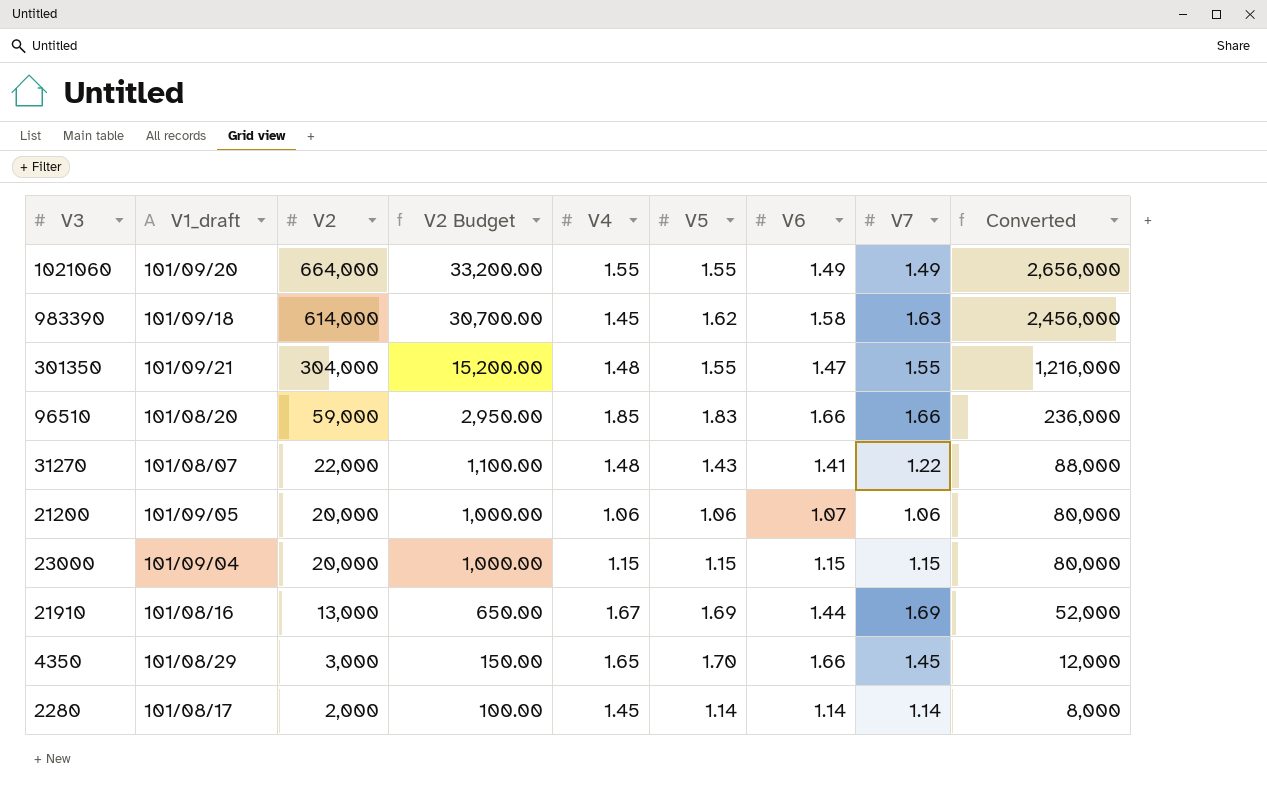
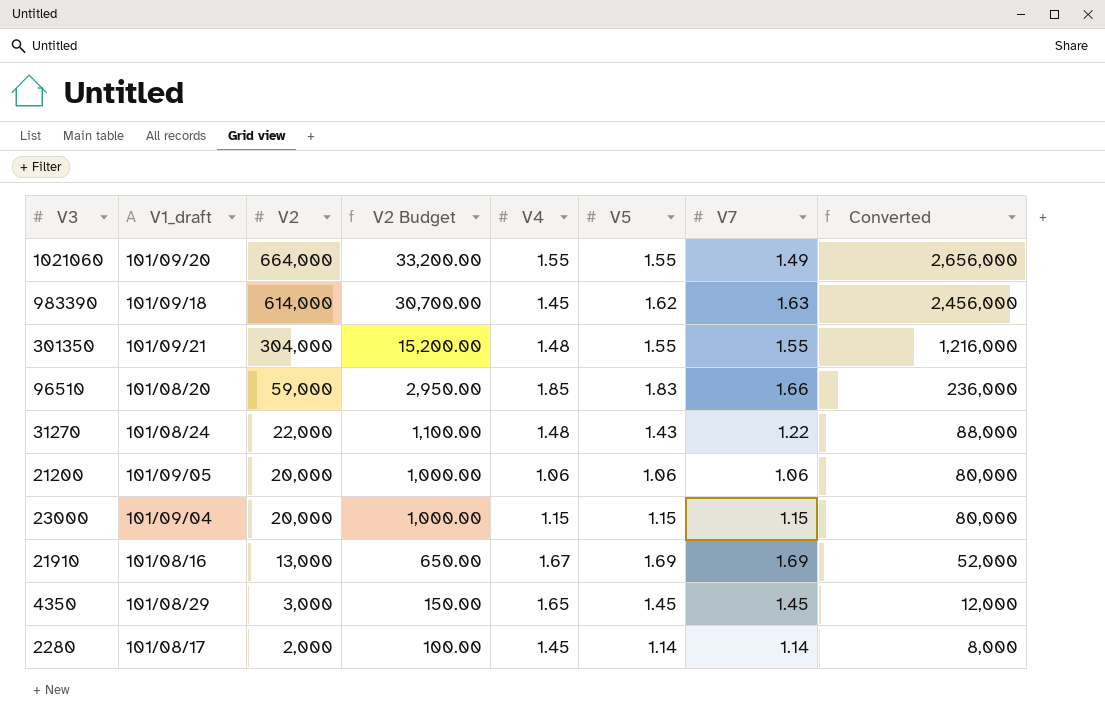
column V6 | position: 7 -> none
31270 | V1_draft: 101/08/07 -> 101/08/24
4350 | V5: 1.70 -> 1.45

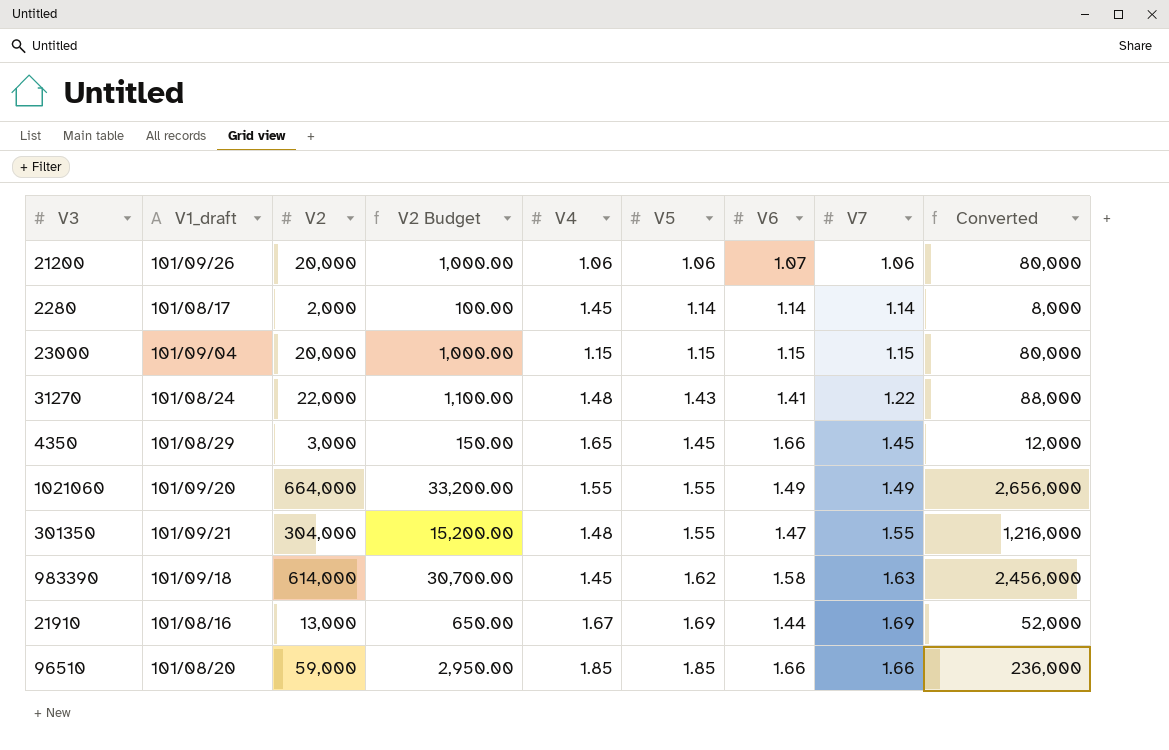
row order: V2 descending -> V5 ascending
column V6 | position: none -> 7
21200 | V1_draft: 101/09/05 -> 101/09/26
96510 | V5: 1.83 -> 1.85

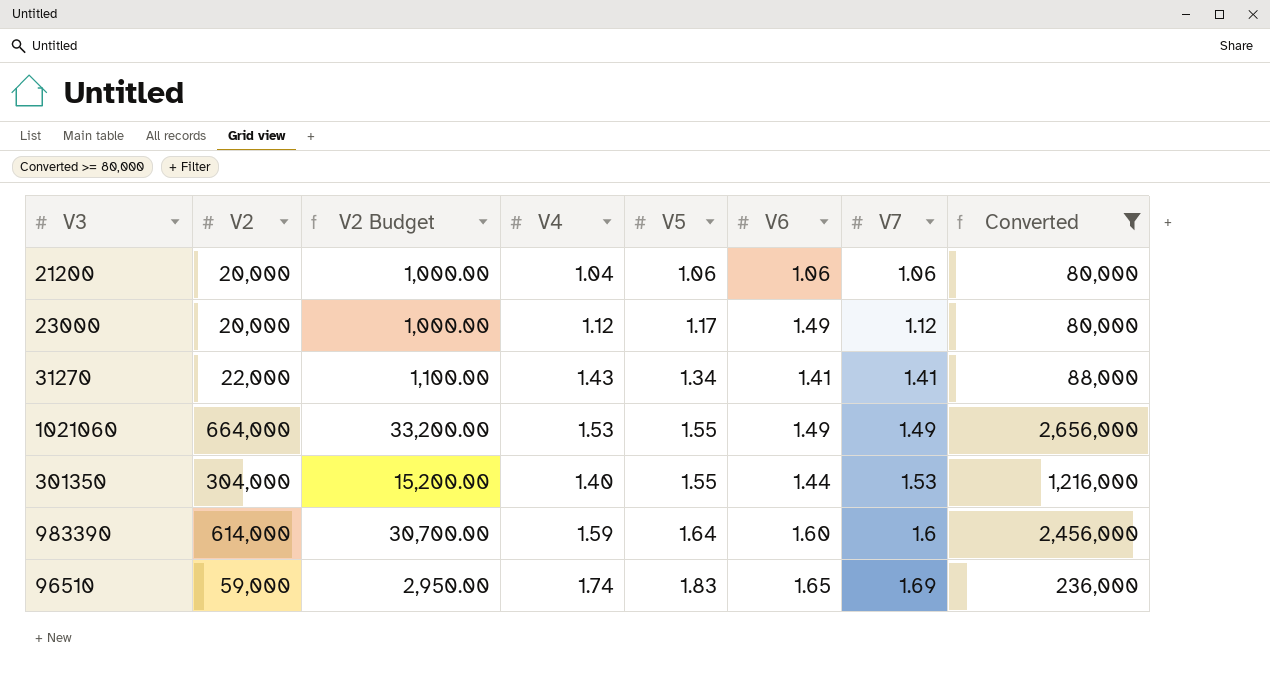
filter: none -> Converted >= 80,000
column V1_draft | position: 2 -> none
21200 | V4: 1.06 -> 1.04
21200 | V6: 1.07 -> 1.06
23000 | V4: 1.15 -> 1.12
23000 | V5: 1.15 -> 1.17
23000 | V6: 1.15 -> 1.49
23000 | V7: 1.15 -> 1.12
31270 | V4: 1.48 -> 1.43
31270 | V5: 1.43 -> 1.34
31270 | V7: 1.22 -> 1.41
1021060 | V4: 1.55 -> 1.53
301350 | V4: 1.48 -> 1.40
301350 | V6: 1.47 -> 1.44
301350 | V7: 1.55 -> 1.53
983390 | V4: 1.45 -> 1.59
983390 | V5: 1.62 -> 1.64
983390 | V6: 1.58 -> 1.60
983390 | V7: 1.63 -> 1.6
96510 | V4: 1.85 -> 1.74
96510 | V5: 1.85 -> 1.83
96510 | V6: 1.66 -> 1.65
96510 | V7: 1.66 -> 1.69

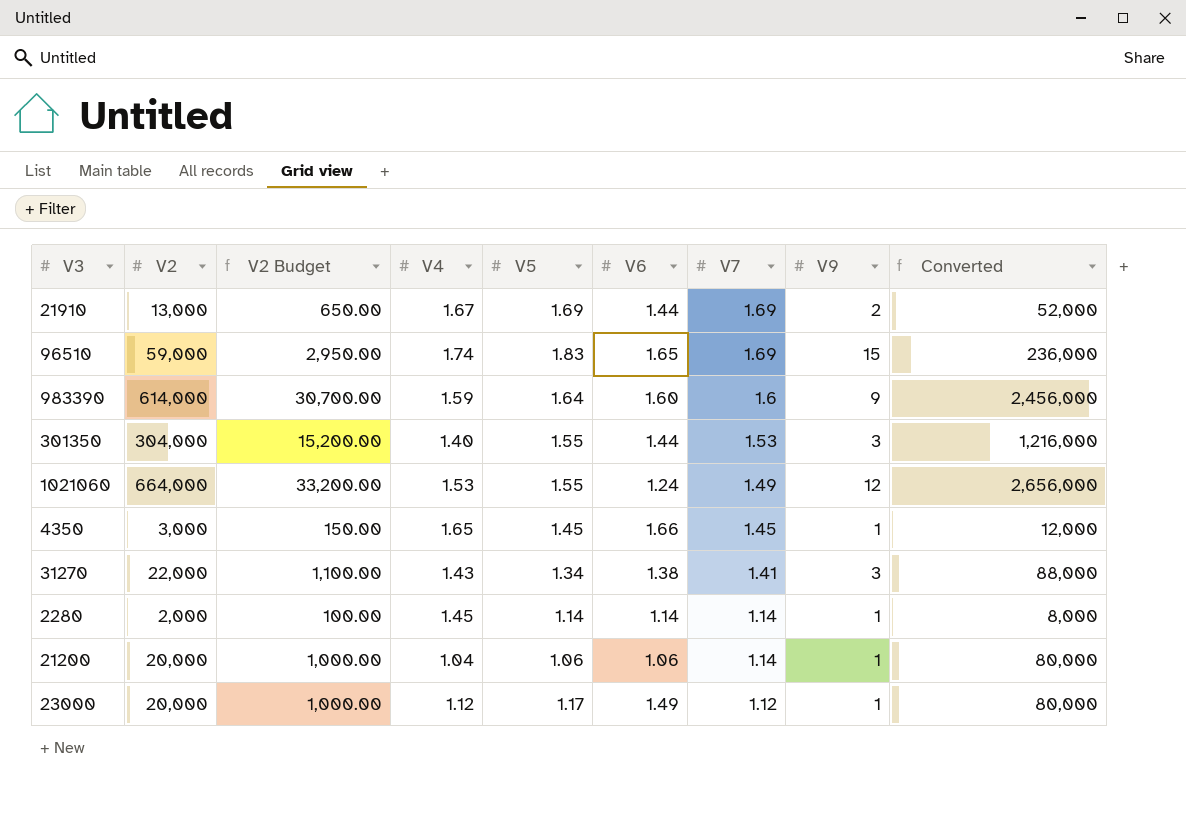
filter: Converted >= 80,000 -> none
row order: V5 ascending -> V7 descending
column V9 | position: none -> 8
1021060 | V6: 1.49 -> 1.24
31270 | V6: 1.41 -> 1.38
21200 | V7: 1.06 -> 1.14

